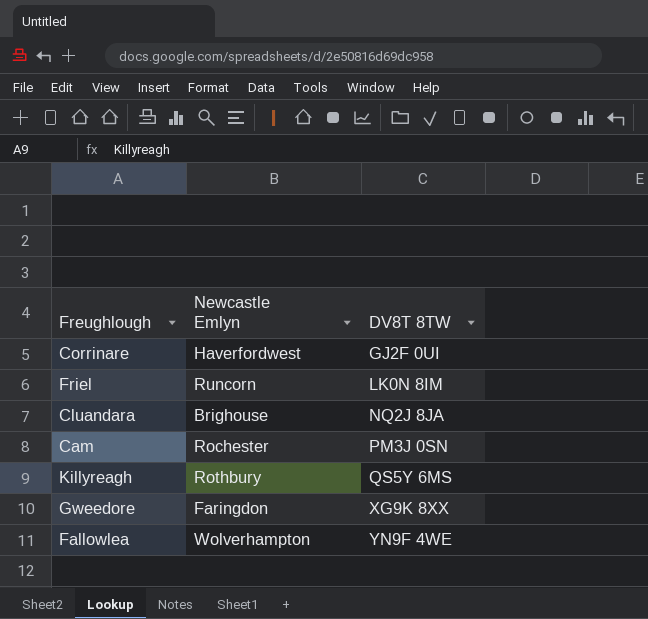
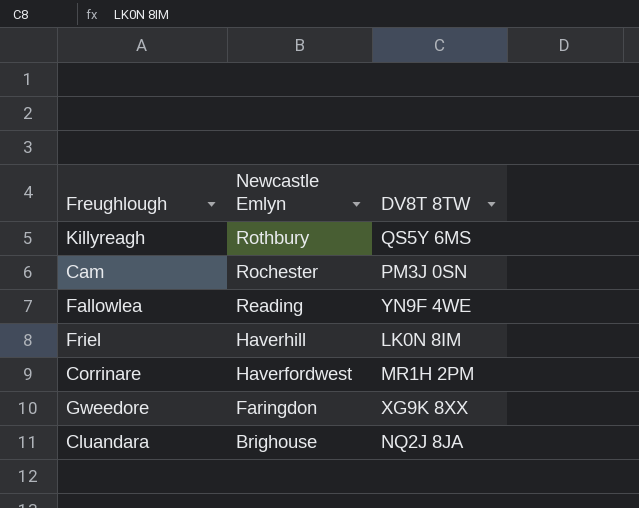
row order: DV8T 8TW ascending -> Newcastle Emlyn descending
Fallowlea | Newcastle Emlyn: Wolverhampton -> Reading
Friel | Newcastle Emlyn: Runcorn -> Haverhill
Corrinare | DV8T 8TW: GJ2F 0UI -> MR1H 2PM

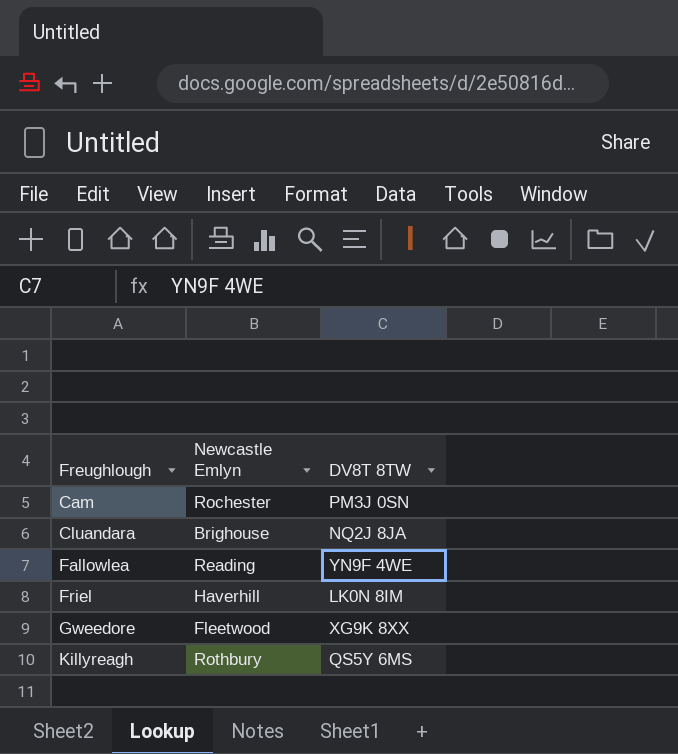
row order: Newcastle Emlyn descending -> Freughlough ascending
row Corrinare: Haverfordwest | MR1H 2PM -> none
Gweedore | Newcastle Emlyn: Faringdon -> Fleetwood

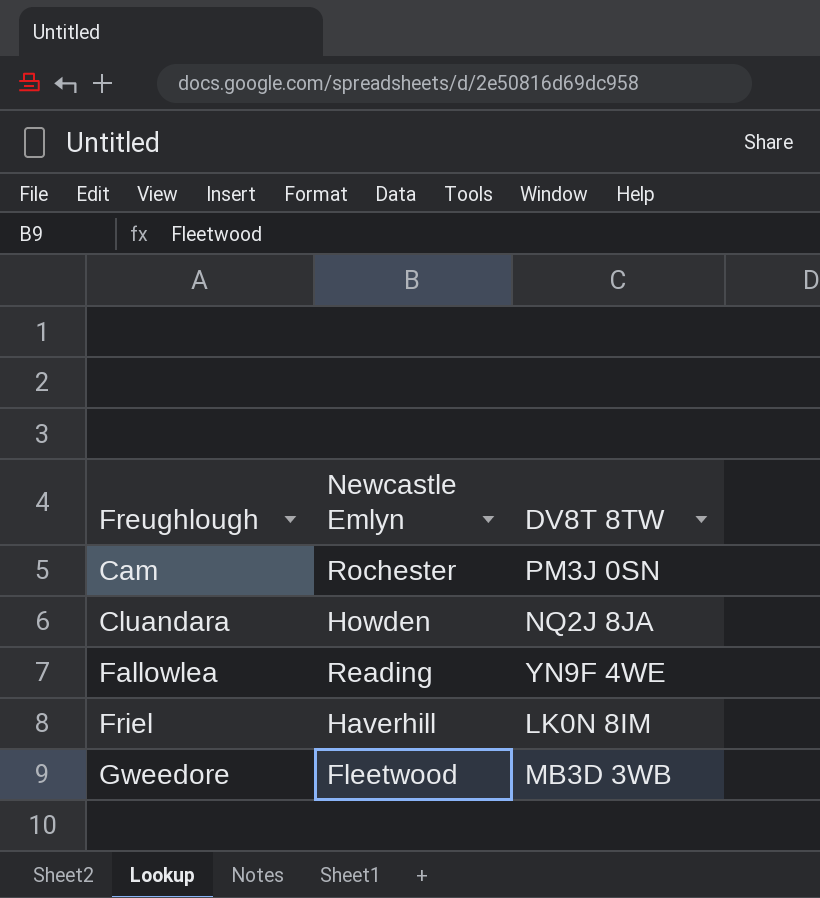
row Killyreagh: Rothbury | QS5Y 6MS -> none
Cluandara | Newcastle Emlyn: Brighouse -> Howden
Gweedore | DV8T 8TW: XG9K 8XX -> MB3D 3WB

